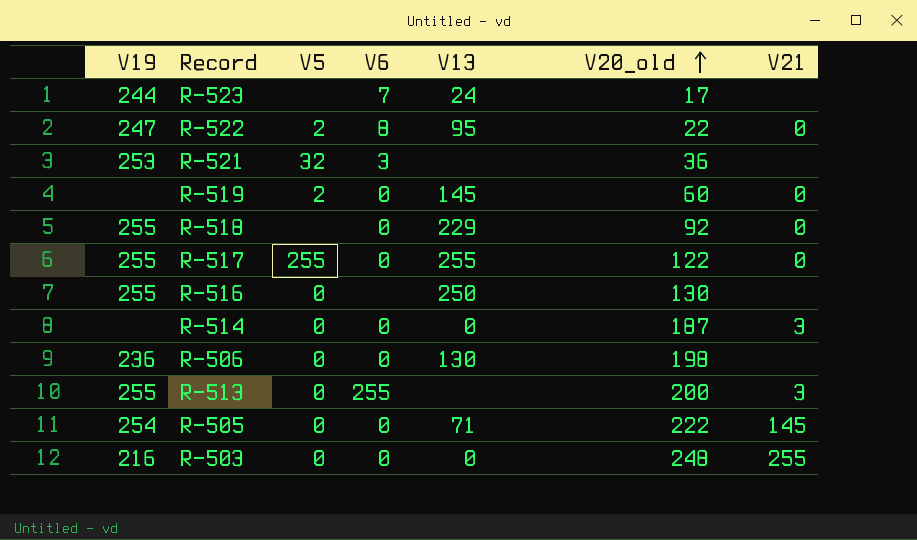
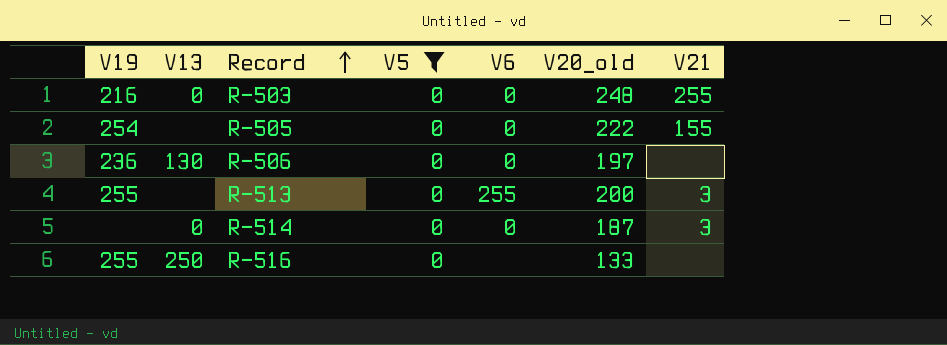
filter: none -> V5 = 0
row order: V20_old ascending -> Record ascending
column V13 | position: 5 -> 2
R-505 | V13: 71 -> none
R-505 | V21: 145 -> 155
R-506 | V20_old: 198 -> 197
R-516 | V20_old: 130 -> 133

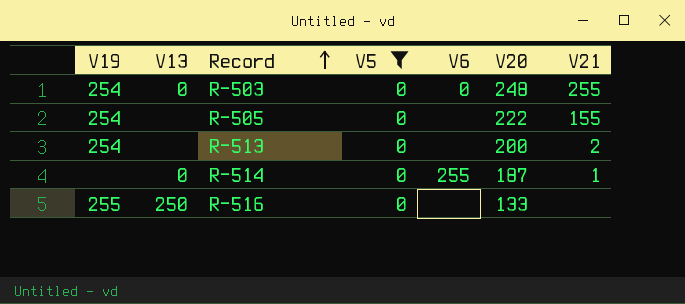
column name: V20_old -> V20
row R-506: 236 | 130 | 0 | 0 | 197 | none -> none
R-503 | V19: 216 -> 254
R-505 | V6: 0 -> none
R-513 | V19: 255 -> 254
R-513 | V6: 255 -> none
R-513 | V21: 3 -> 2
R-514 | V6: 0 -> 255
R-514 | V21: 3 -> 1

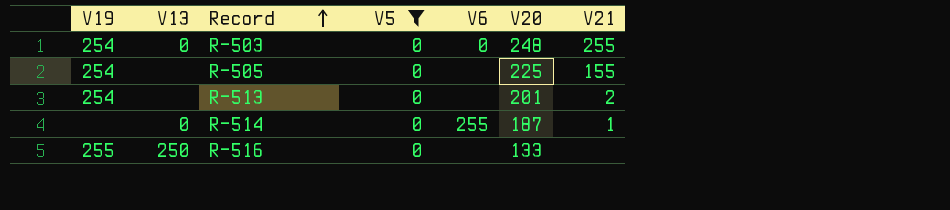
R-505 | V20: 222 -> 225
R-513 | V20: 200 -> 201

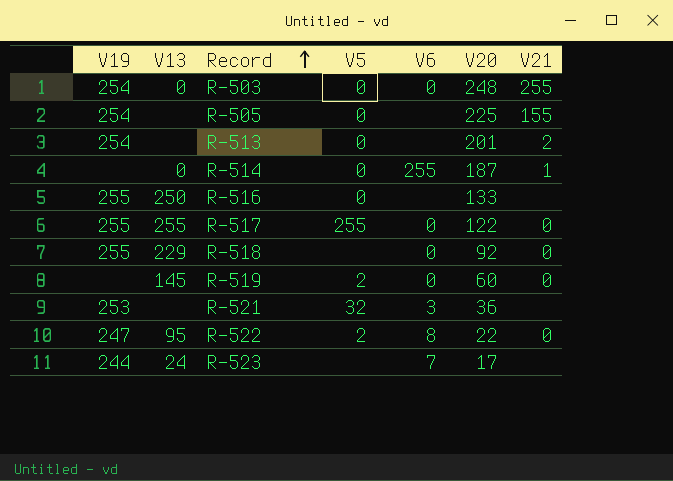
filter: V5 = 0 -> none

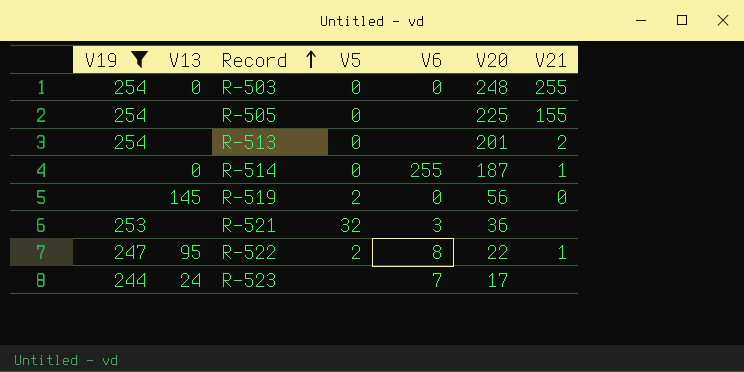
filter: none -> V19 != 255
R-519 | V20: 60 -> 56
R-522 | V21: 0 -> 1

